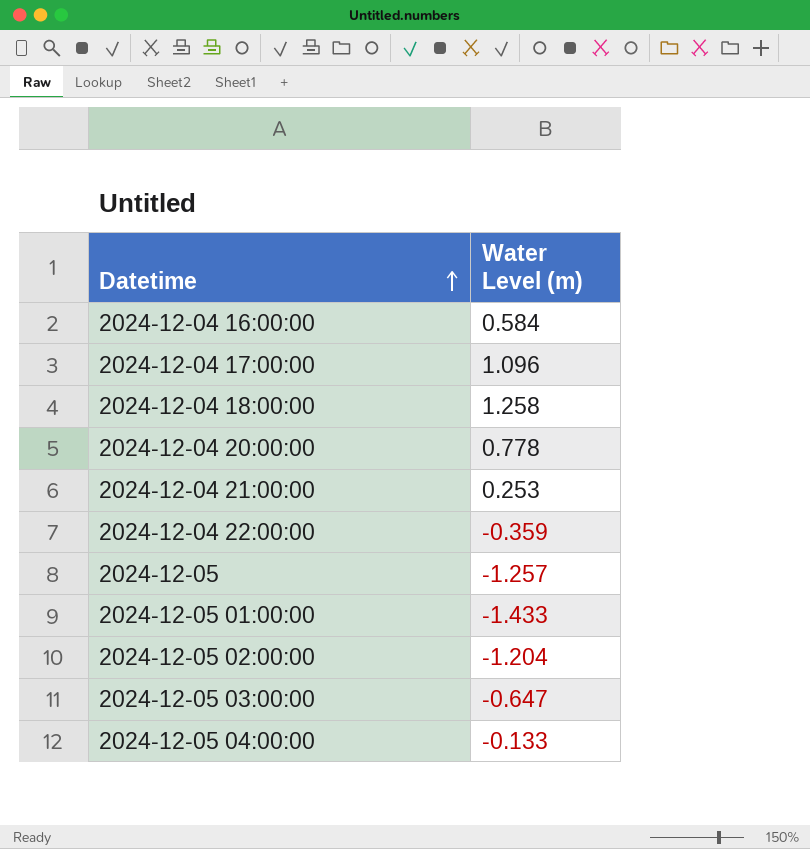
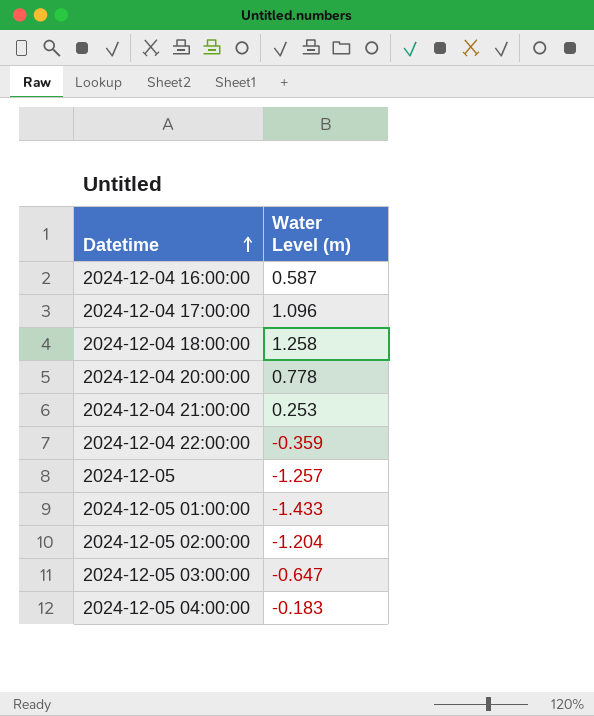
2024-12-04 16:00:00 | Water Level (m): 0.584 -> 0.587
2024-12-05 04:00:00 | Water Level (m): -0.133 -> -0.183

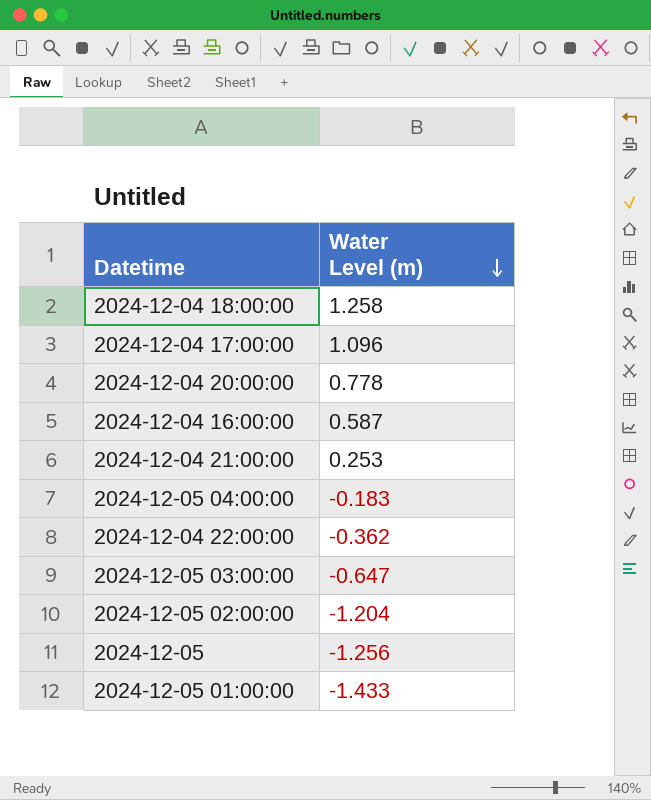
row order: Datetime ascending -> Water Level (m) descending
2024-12-04 22:00:00 | Water Level (m): -0.359 -> -0.362
2024-12-05 | Water Level (m): -1.257 -> -1.256

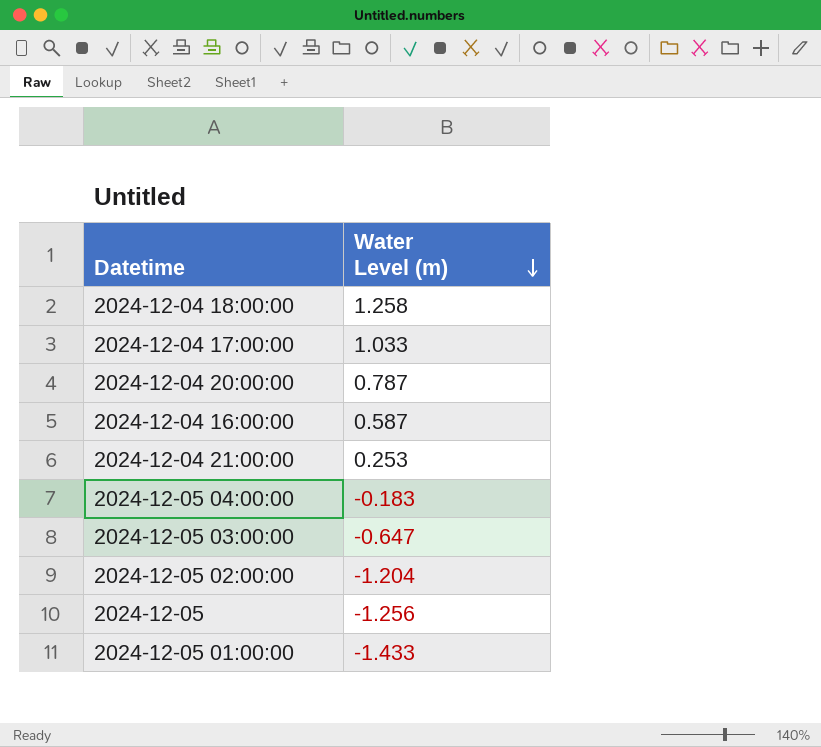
row 2024-12-04 22:00:00: -0.362 -> none
2024-12-04 17:00:00 | Water Level (m): 1.096 -> 1.033
2024-12-04 20:00:00 | Water Level (m): 0.778 -> 0.787

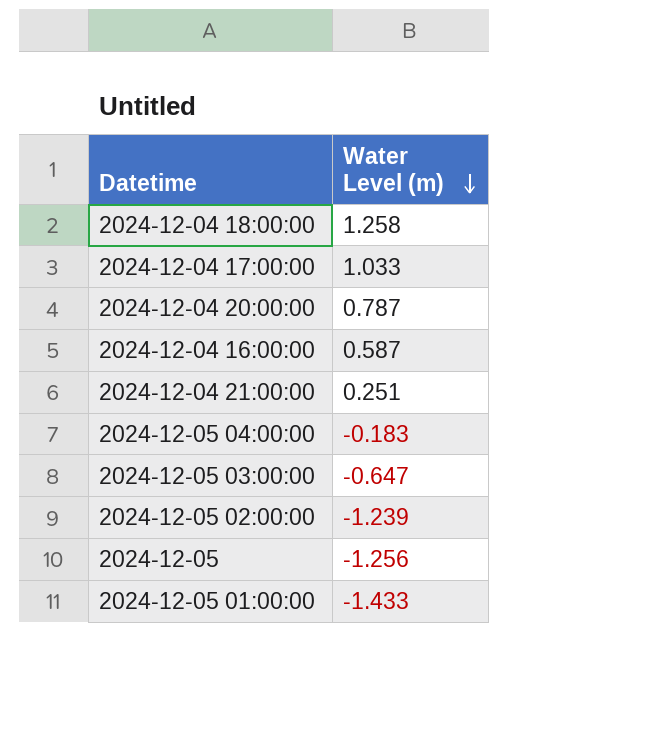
2024-12-04 21:00:00 | Water Level (m): 0.253 -> 0.251
2024-12-05 02:00:00 | Water Level (m): -1.204 -> -1.239

